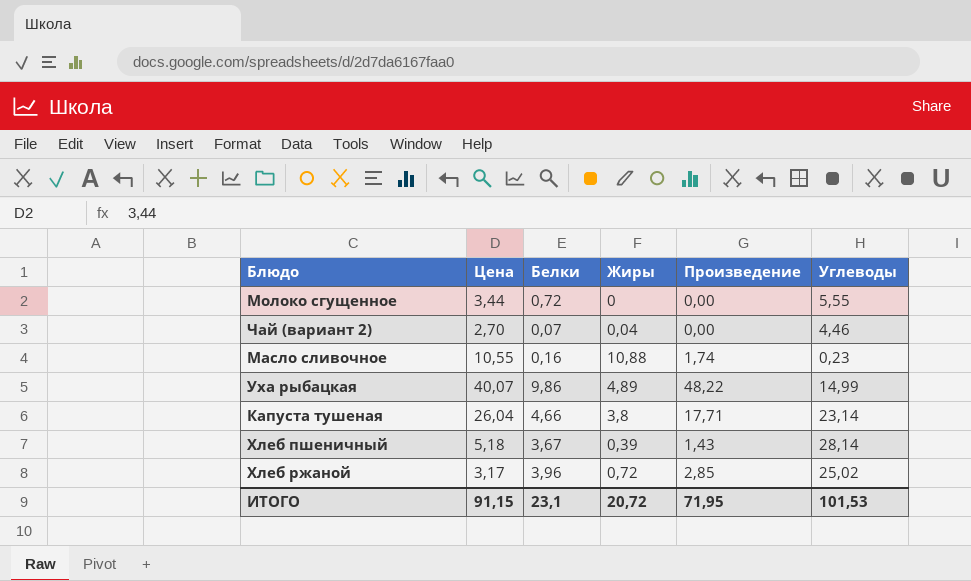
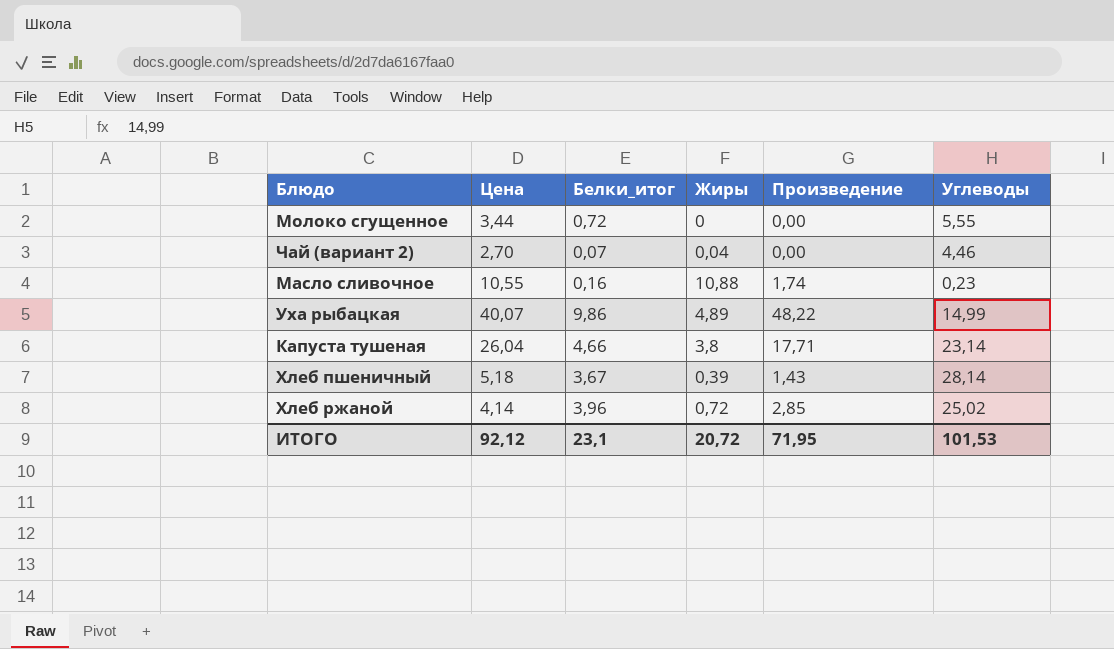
column name: Белки -> Белки_итог
Хлеб ржаной | Цена: 3,17 -> 4,14
ИТОГО | Цена: 91,15 -> 92,12

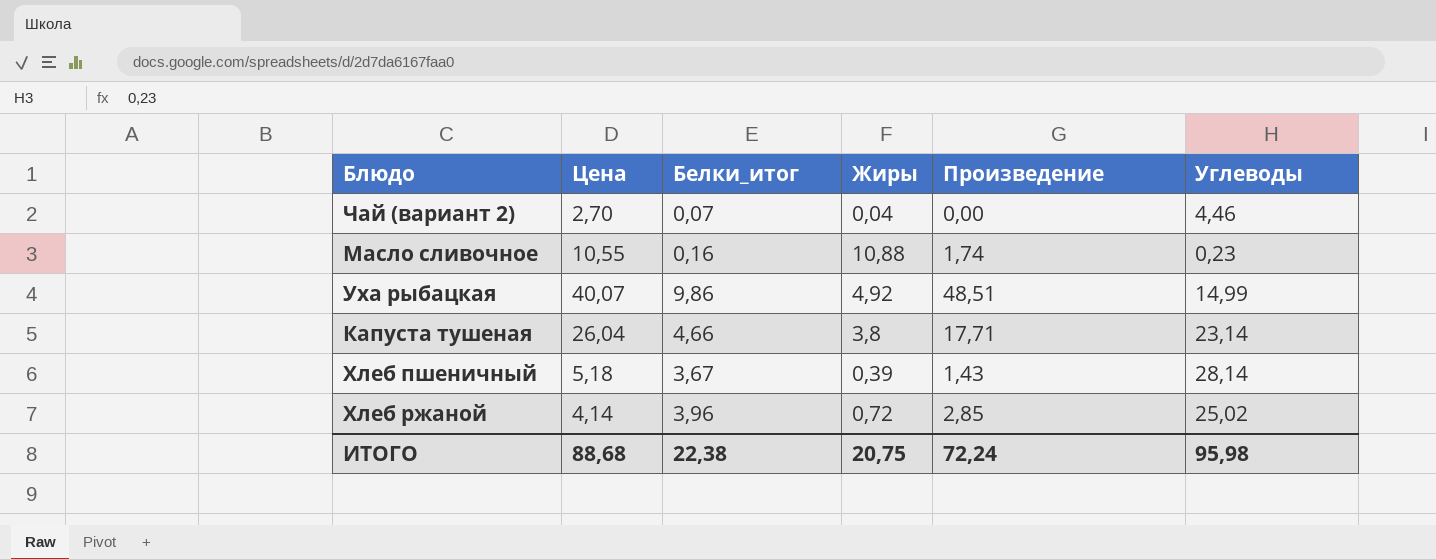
row Молоко сгущенное: 3,44 | 0,72 | 0 | 0,00 | 5,55 -> none
Уха рыбацкая | Жиры: 4,89 -> 4,92
Уха рыбацкая | Произведение: 48,22 -> 48,51
ИТОГО | Цена: 92,12 -> 88,68
ИТОГО | Белки_итог: 23,1 -> 22,38
ИТОГО | Жиры: 20,72 -> 20,75
ИТОГО | Произведение: 71,95 -> 72,24
ИТОГО | Углеводы: 101,53 -> 95,98

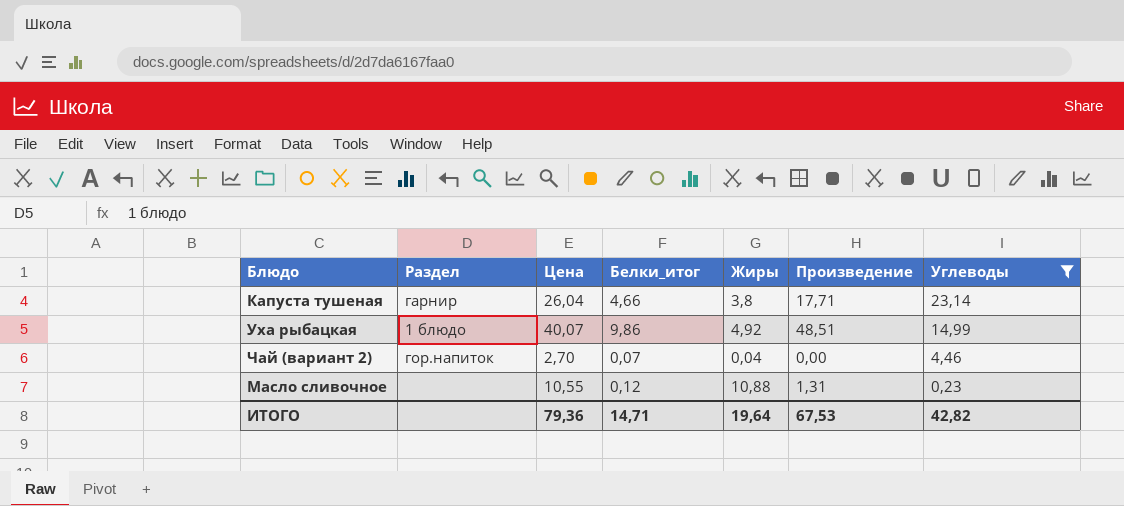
filter: none -> Углеводы <= 23,14
row order: none -> Углеводы descending
column Раздел | position: none -> 2
Масло сливочное | Белки_итог: 0,16 -> 0,12
Масло сливочное | Произведение: 1,74 -> 1,31
ИТОГО | Цена: 88,68 -> 79,36
ИТОГО | Белки_итог: 22,38 -> 14,71
ИТОГО | Жиры: 20,75 -> 19,64
ИТОГО | Произведение: 72,24 -> 67,53
ИТОГО | Углеводы: 95,98 -> 42,82

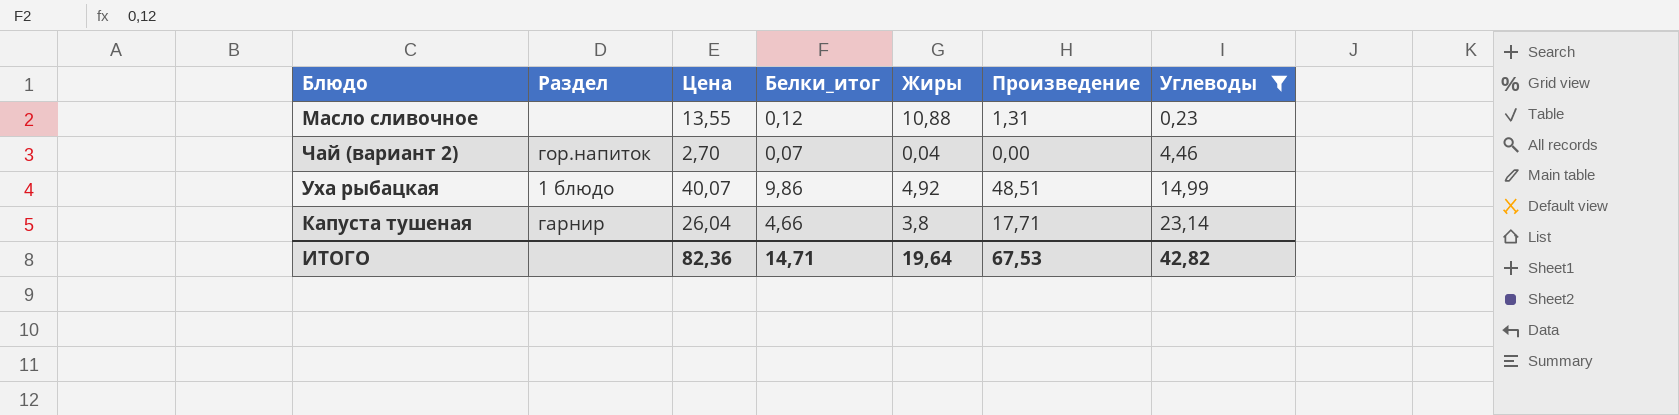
row order: Углеводы descending -> Углеводы ascending
Масло сливочное | Цена: 10,55 -> 13,55
ИТОГО | Цена: 79,36 -> 82,36

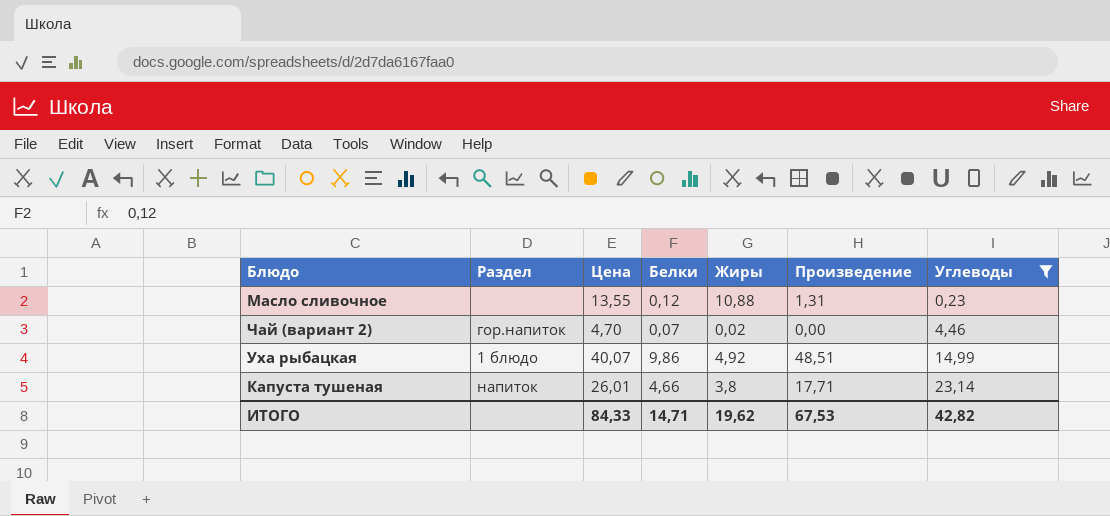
column name: Белки_итог -> Белки
Чай (вариант 2) | Цена: 2,70 -> 4,70
Чай (вариант 2) | Жиры: 0,04 -> 0,02
Капуста тушеная | Раздел: гарнир -> напиток
Капуста тушеная | Цена: 26,04 -> 26,01
ИТОГО | Цена: 82,36 -> 84,33
ИТОГО | Жиры: 19,64 -> 19,62

